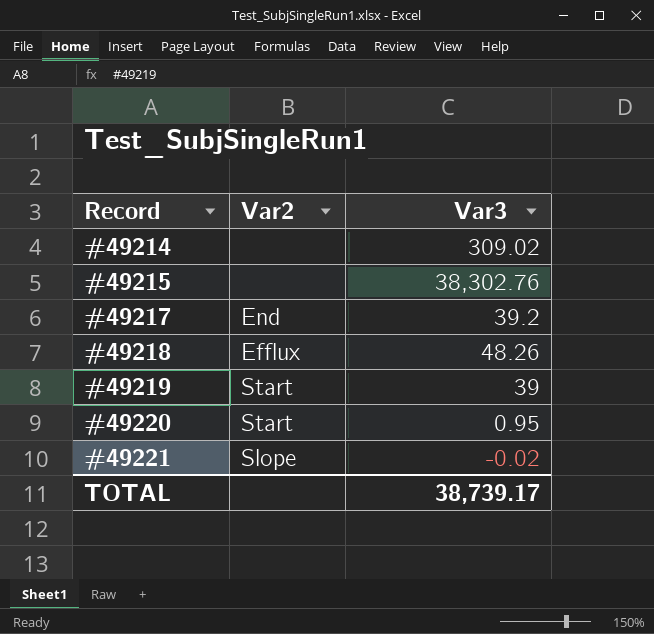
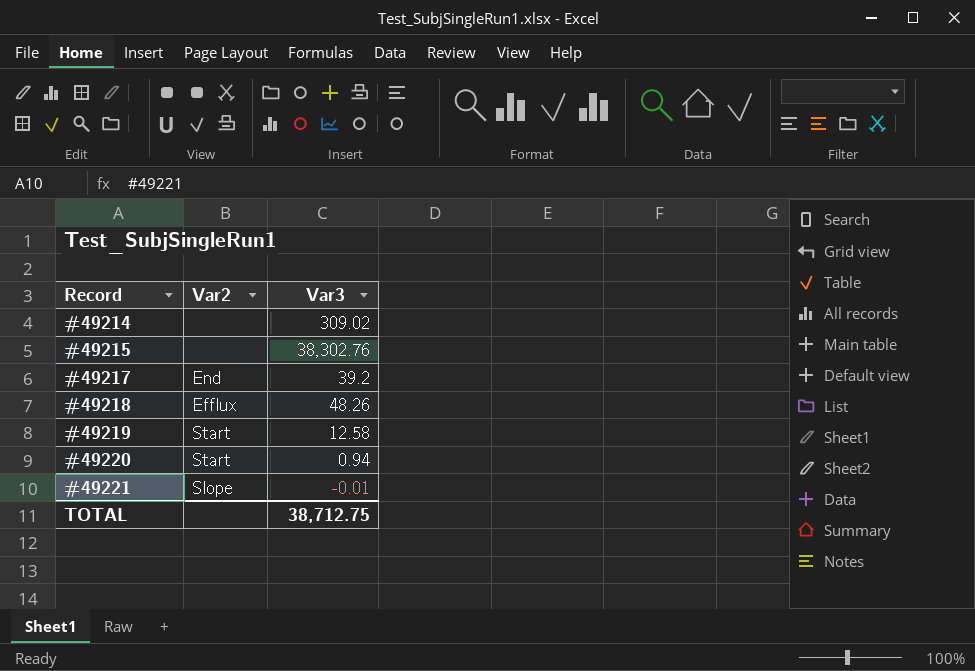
#49219 | Var3: 39 -> 12.58
#49220 | Var3: 0.95 -> 0.94
#49221 | Var3: -0.02 -> -0.01
TOTAL | Var3: 38,739.17 -> 38,712.75

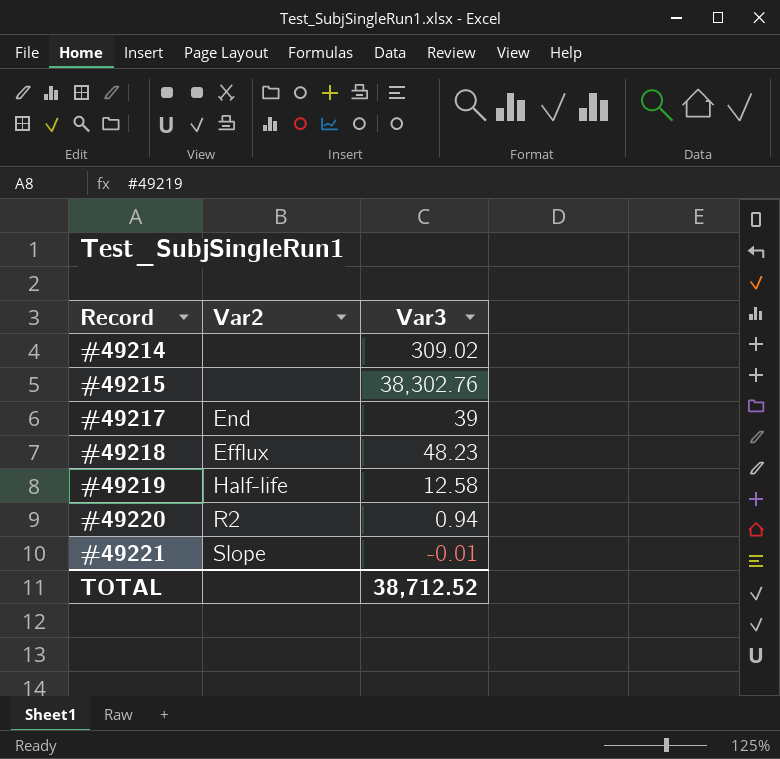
#49217 | Var3: 39.2 -> 39
#49218 | Var3: 48.26 -> 48.23
#49219 | Var2: Start -> Half-life
#49220 | Var2: Start -> R2
TOTAL | Var3: 38,712.75 -> 38,712.52

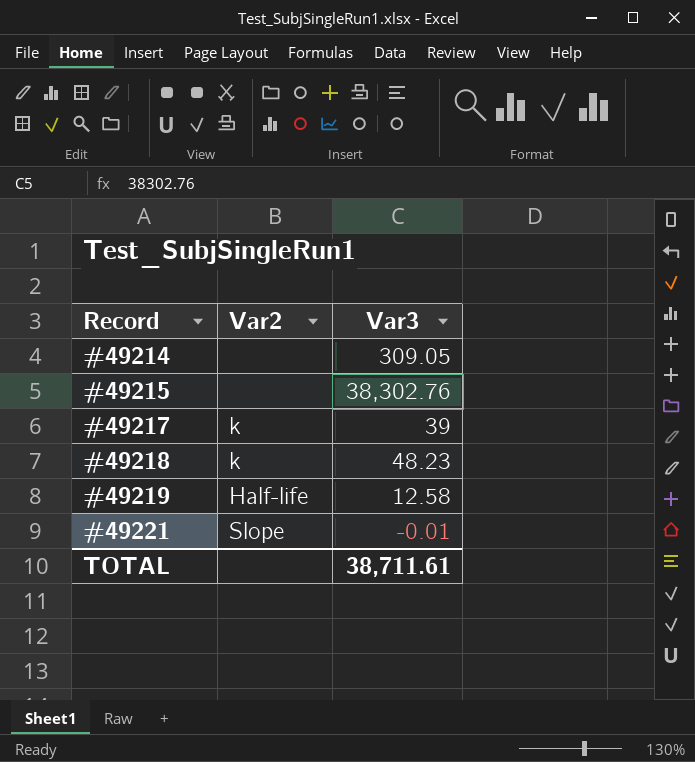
row #49220: R2 | 0.94 -> none
#49214 | Var3: 309.02 -> 309.05
#49217 | Var2: End -> k
#49218 | Var2: Efflux -> k
TOTAL | Var3: 38,712.52 -> 38,711.61

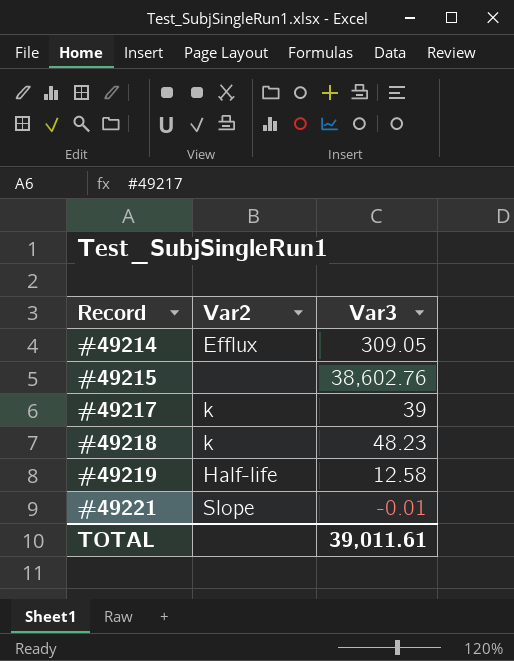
#49214 | Var2: none -> Efflux
#49215 | Var3: 38,302.76 -> 38,602.76
TOTAL | Var3: 38,711.61 -> 39,011.61

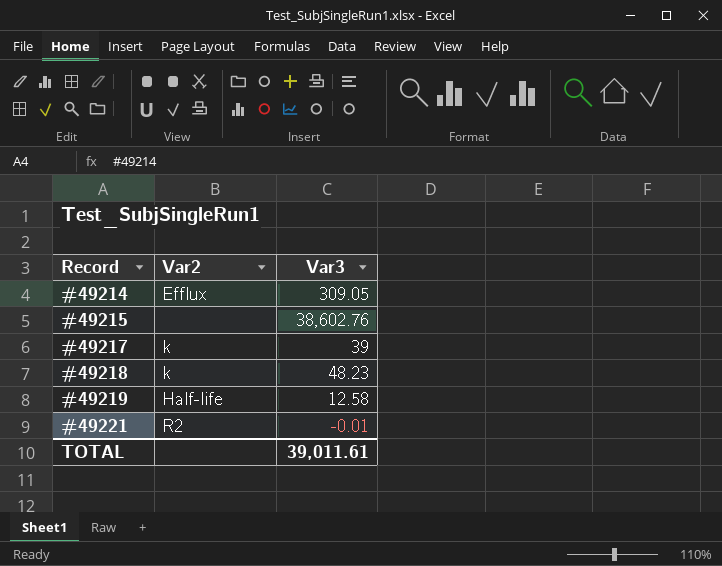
#49221 | Var2: Slope -> R2

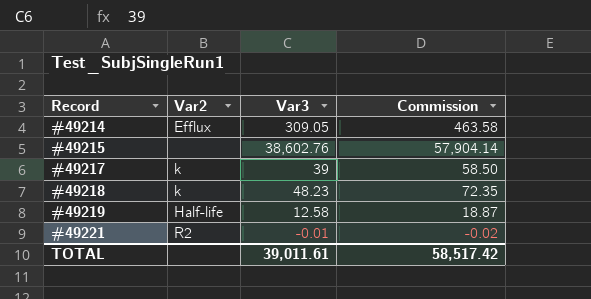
column Commission | formula: none -> [Var3] * 1.5

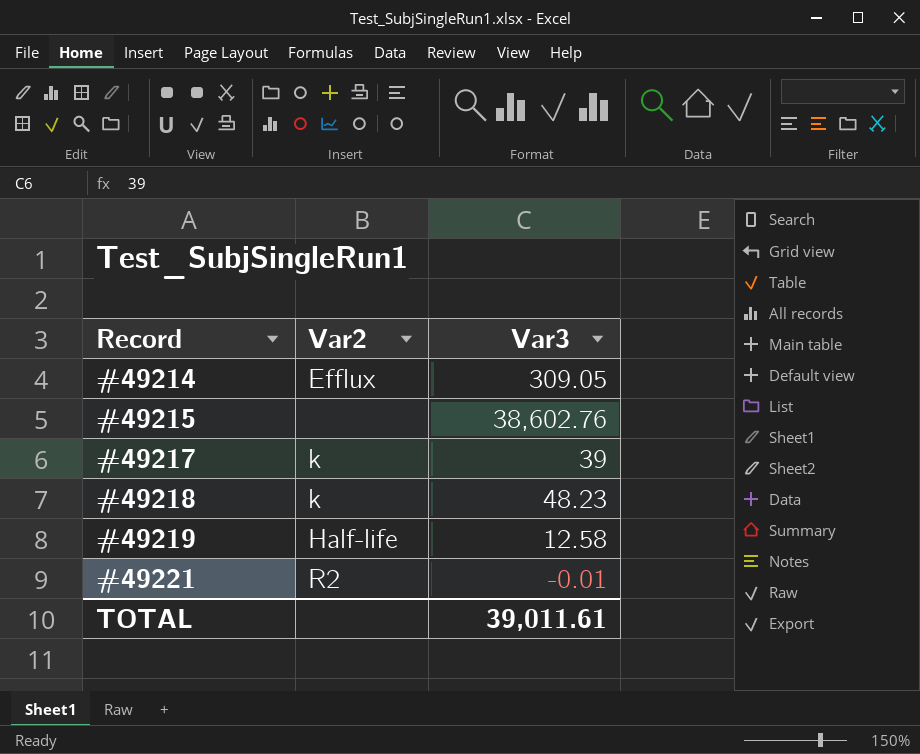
column Commission | formula: [Var3] * 1.5 -> none

